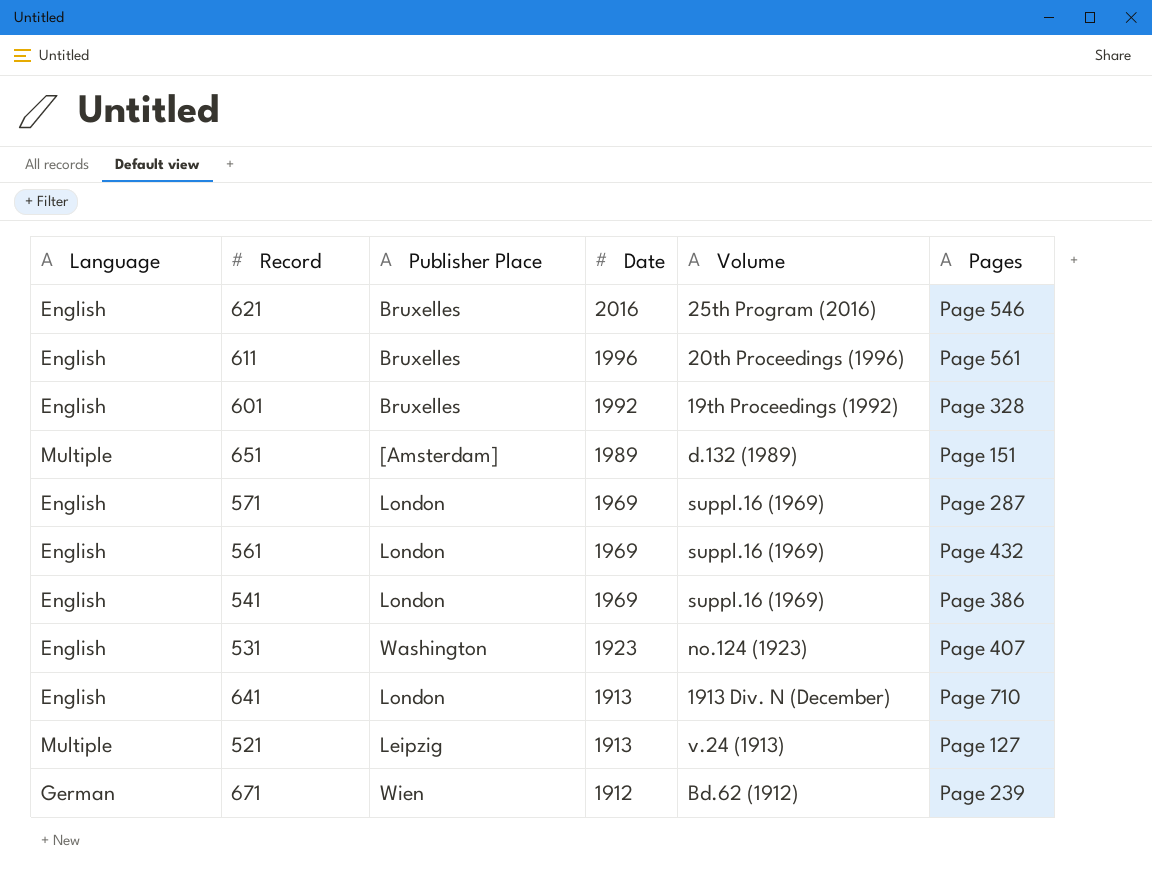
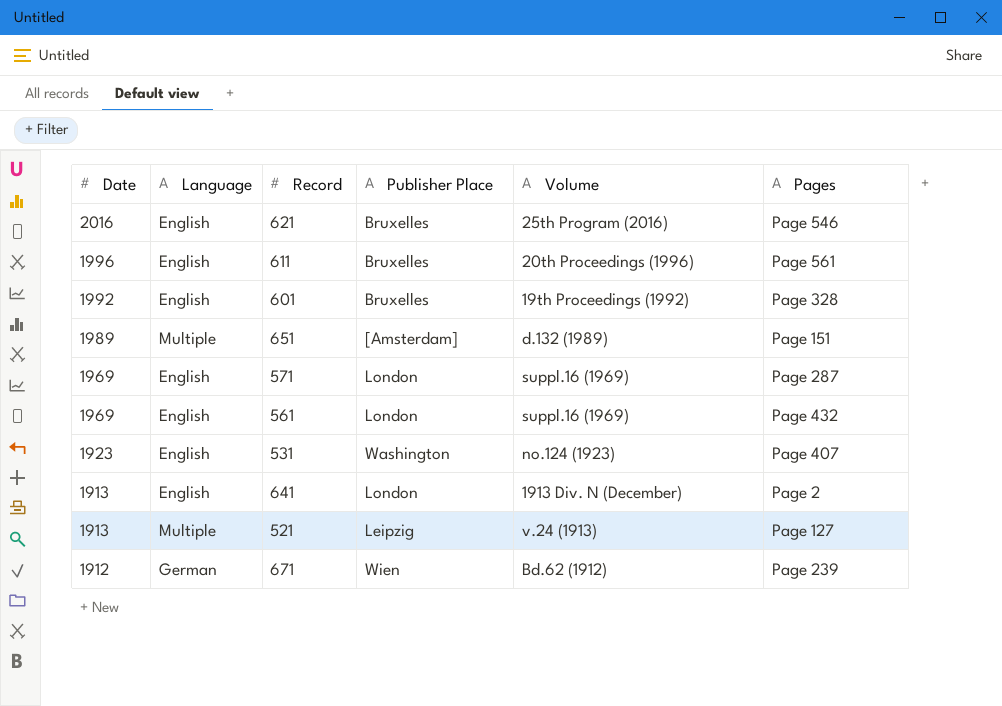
column Date | position: 4 -> 1
row 541: English | London | 1969 | suppl.16 (1969) | Page 386 -> none
641 | Pages: Page 710 -> Page 2

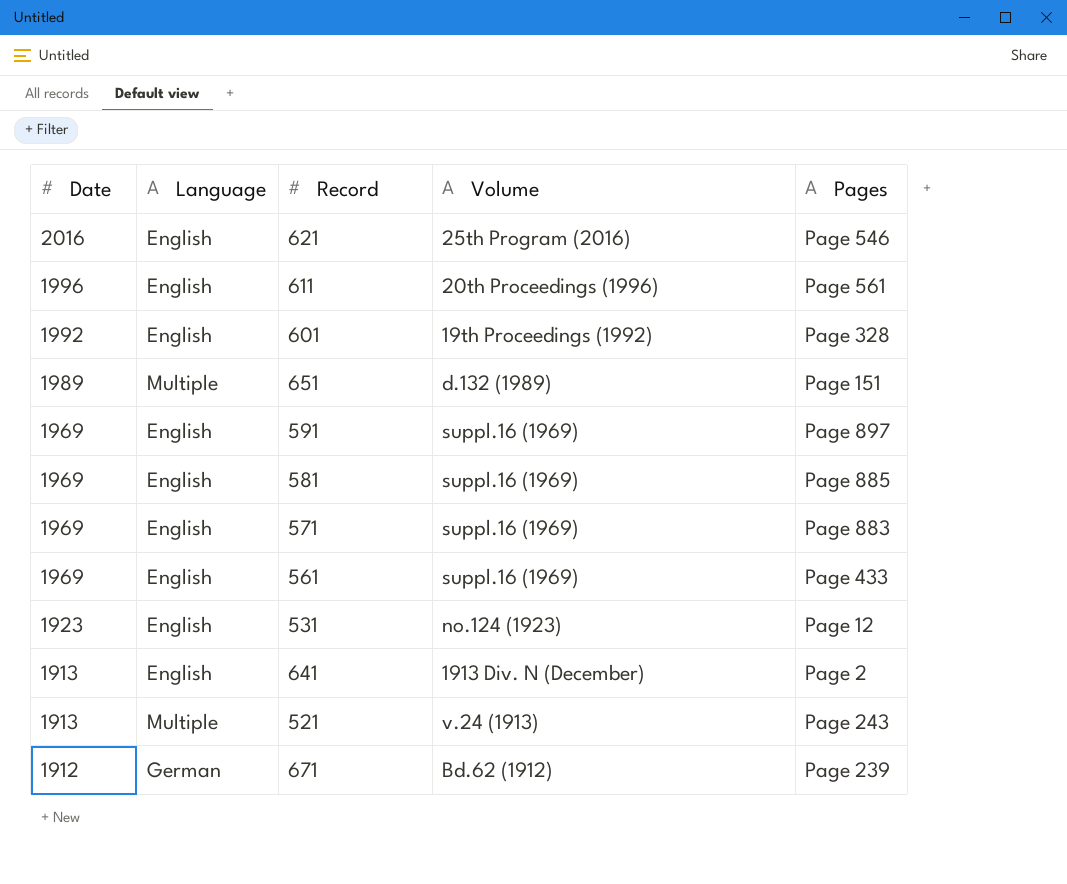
column Publisher Place | position: 4 -> none
row 591: none -> 1969 | English | suppl.16 (1969) | Page 897
row 581: none -> 1969 | English | suppl.16 (1969) | Page 885
571 | Pages: Page 287 -> Page 883
561 | Pages: Page 432 -> Page 433
531 | Pages: Page 407 -> Page 12
521 | Pages: Page 127 -> Page 243

